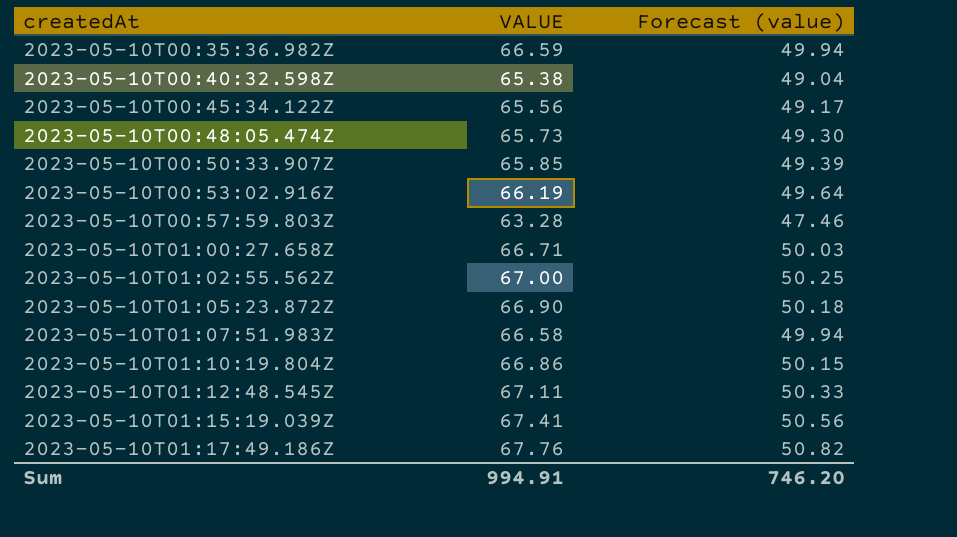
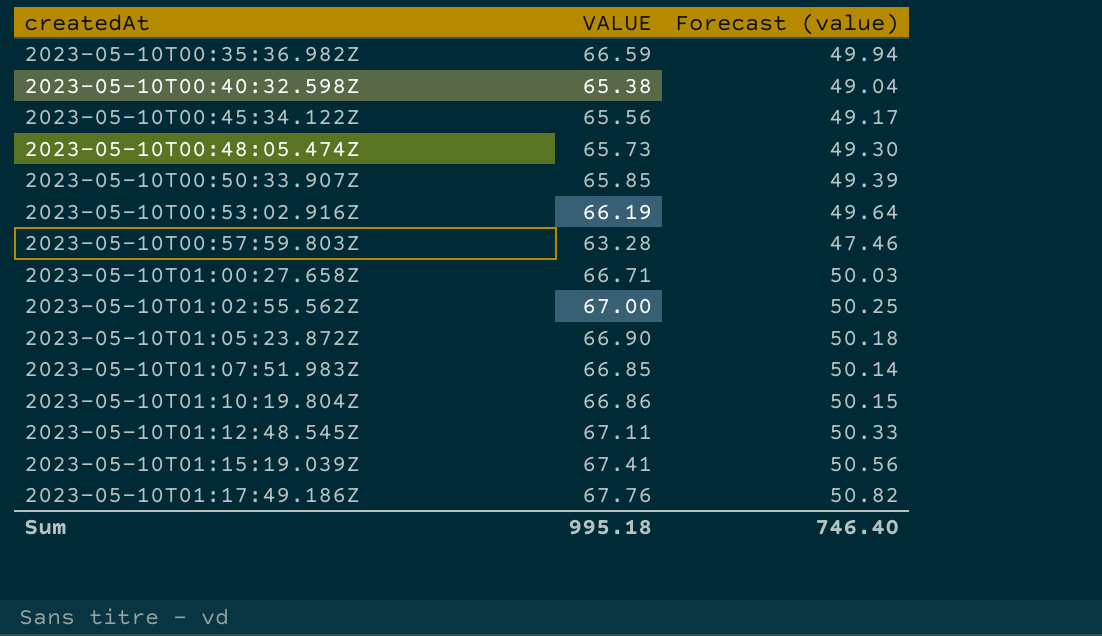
2023-05-10T01:07:51.983Z | VALUE: 66.58 -> 66.85
2023-05-10T01:07:51.983Z | Forecast (value): 49.94 -> 50.14
Sum | VALUE: 994.91 -> 995.18
Sum | Forecast (value): 746.20 -> 746.40

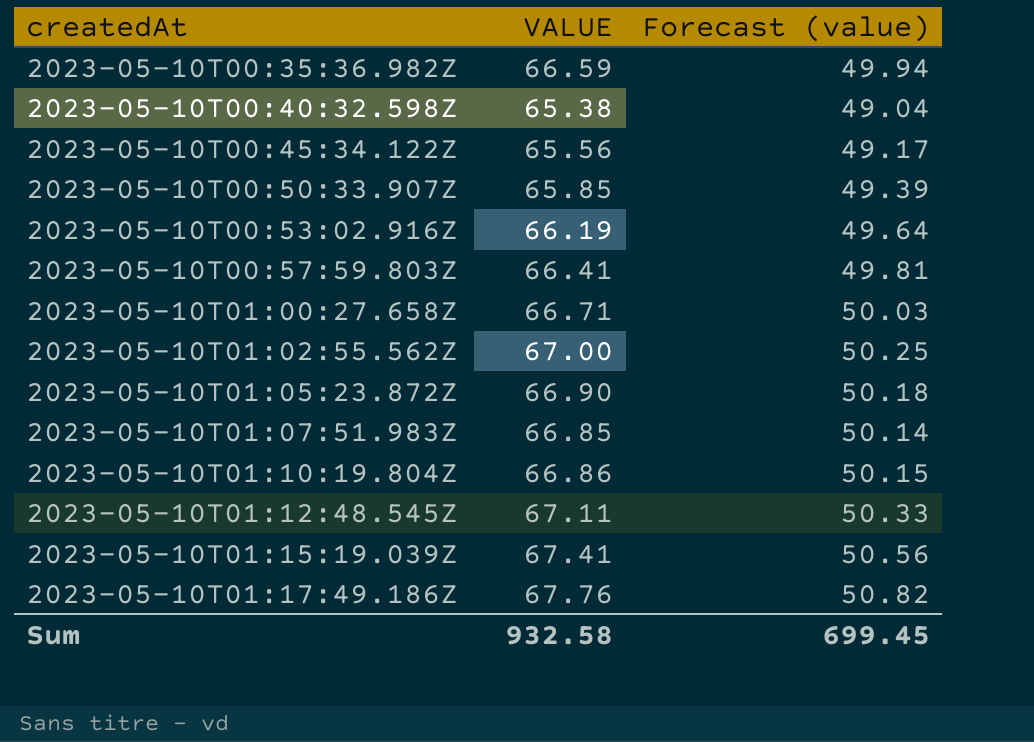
row 2023-05-10T00:48:05.474Z: 65.73 | 49.30 -> none
2023-05-10T00:57:59.803Z | VALUE: 63.28 -> 66.41
2023-05-10T00:57:59.803Z | Forecast (value): 47.46 -> 49.81
Sum | VALUE: 995.18 -> 932.58
Sum | Forecast (value): 746.40 -> 699.45

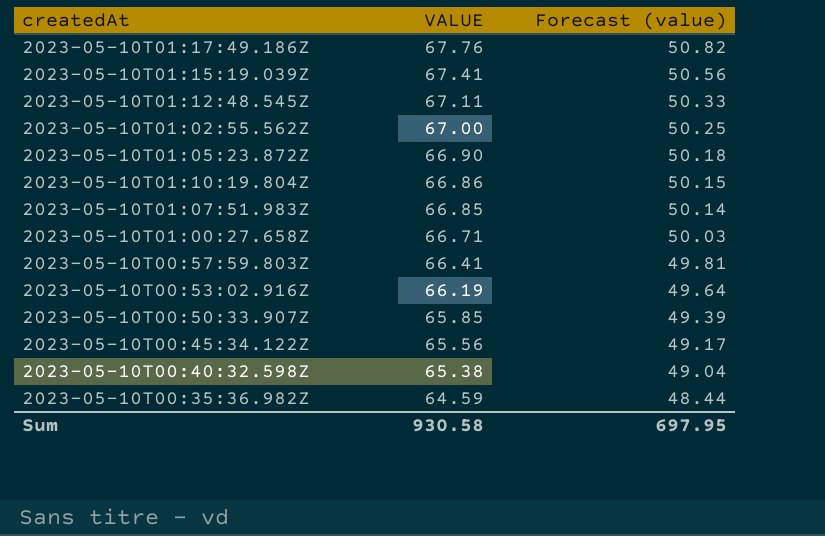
row order: createdAt ascending -> VALUE descending
2023-05-10T00:35:36.982Z | VALUE: 66.59 -> 64.59
2023-05-10T00:35:36.982Z | Forecast (value): 49.94 -> 48.44
Sum | VALUE: 932.58 -> 930.58
Sum | Forecast (value): 699.45 -> 697.95

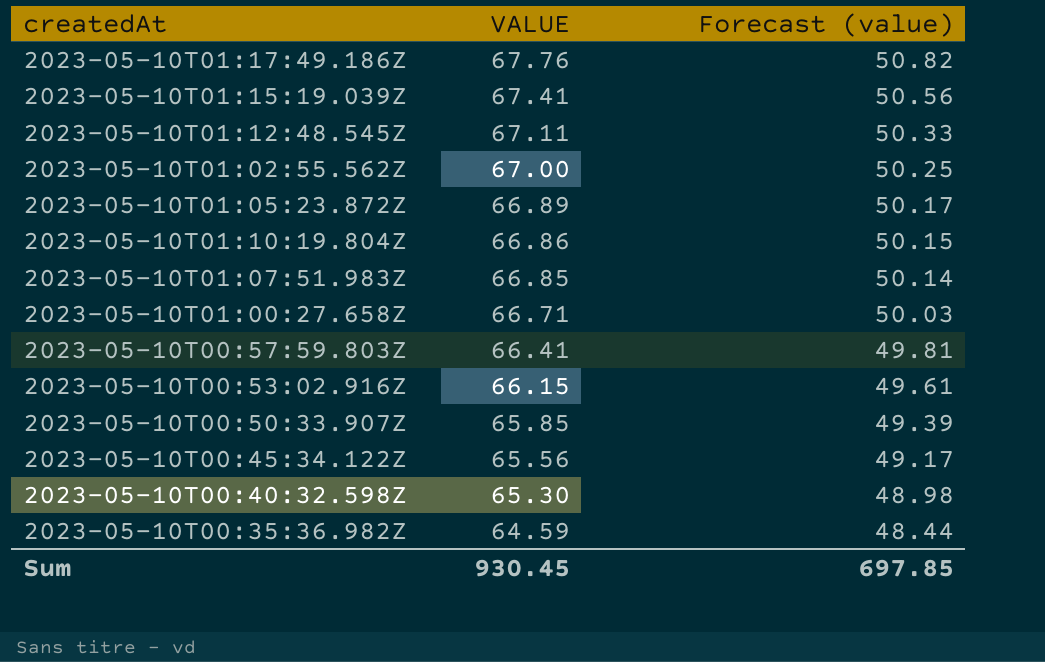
2023-05-10T01:05:23.872Z | VALUE: 66.90 -> 66.89
2023-05-10T01:05:23.872Z | Forecast (value): 50.18 -> 50.17
2023-05-10T00:53:02.916Z | VALUE: 66.19 -> 66.15
2023-05-10T00:53:02.916Z | Forecast (value): 49.64 -> 49.61
2023-05-10T00:40:32.598Z | VALUE: 65.38 -> 65.30
2023-05-10T00:40:32.598Z | Forecast (value): 49.04 -> 48.98
Sum | VALUE: 930.58 -> 930.45
Sum | Forecast (value): 697.95 -> 697.85

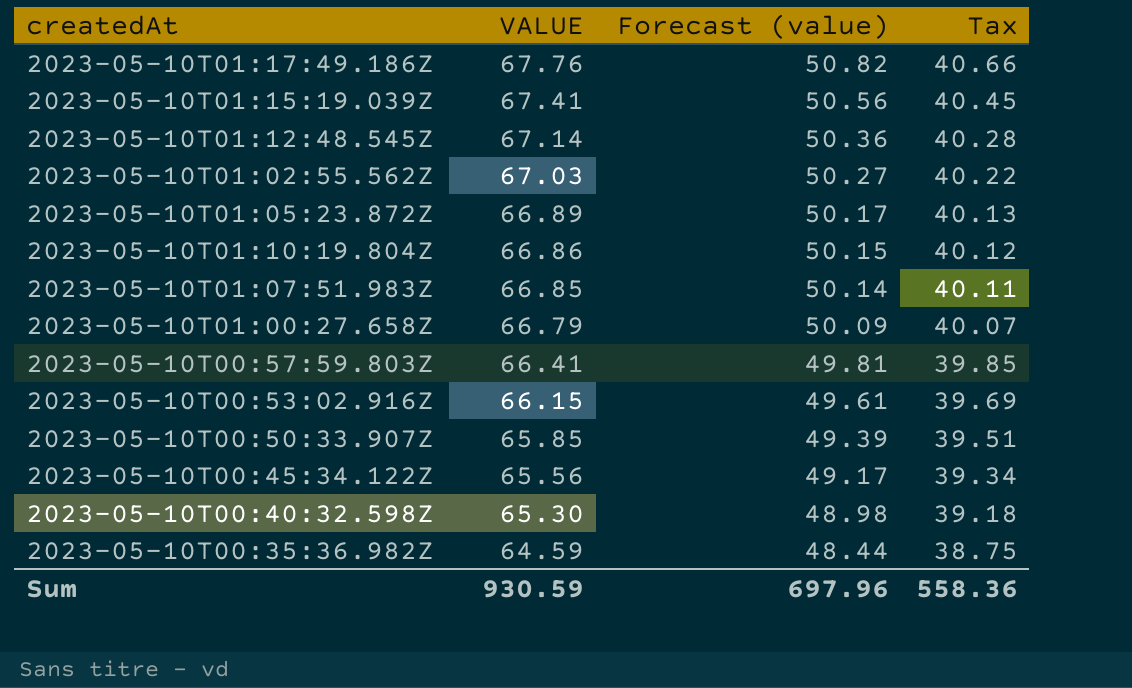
column Tax | formula: none -> [VALUE] * 0.6
2023-05-10T01:12:48.545Z | VALUE: 67.11 -> 67.14
2023-05-10T01:12:48.545Z | Forecast (value): 50.33 -> 50.36
2023-05-10T01:02:55.562Z | VALUE: 67.00 -> 67.03
2023-05-10T01:02:55.562Z | Forecast (value): 50.25 -> 50.27
2023-05-10T01:00:27.658Z | VALUE: 66.71 -> 66.79
2023-05-10T01:00:27.658Z | Forecast (value): 50.03 -> 50.09
Sum | VALUE: 930.45 -> 930.59
Sum | Forecast (value): 697.85 -> 697.96

